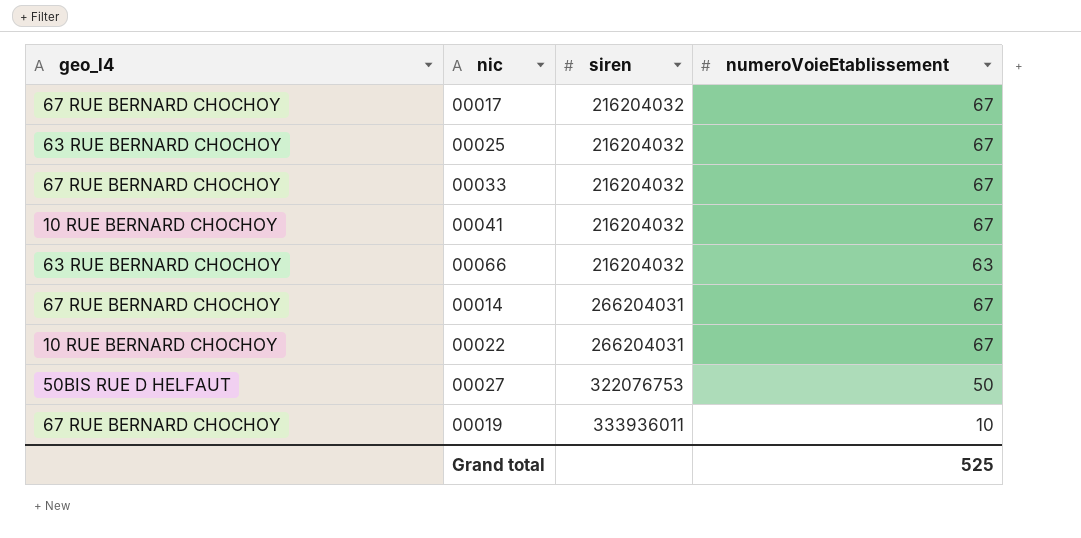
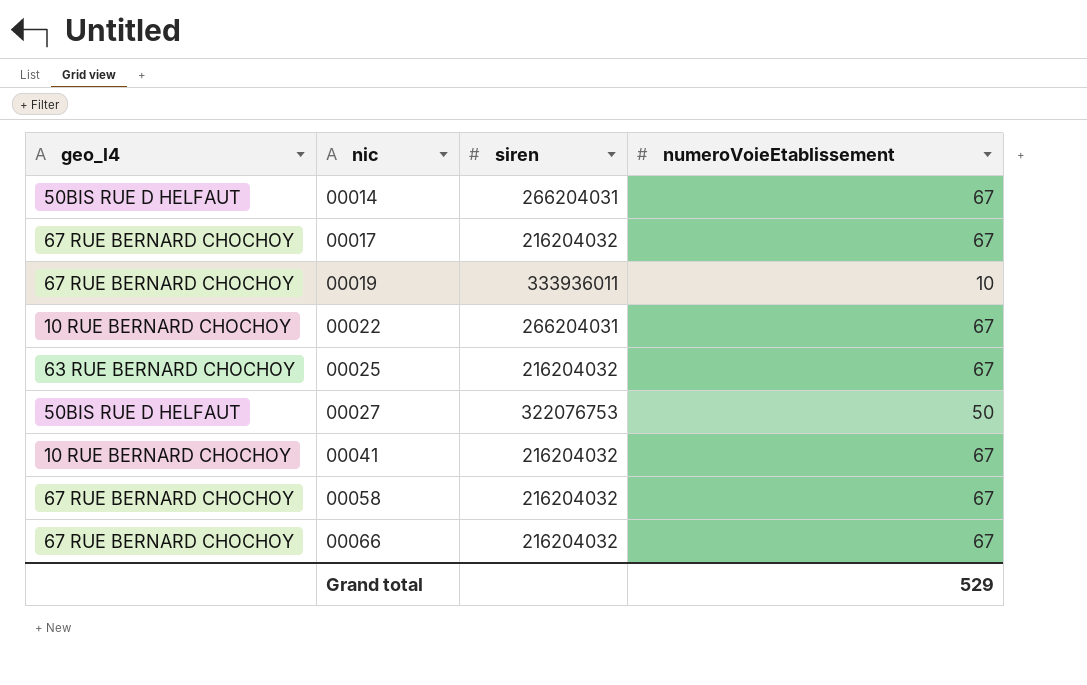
row order: siren ascending -> nic ascending
row 00033: 67 RUE BERNARD CHOCHOY | 216204032 | 67 -> none
00014 | geo_l4: 67 RUE BERNARD CHOCHOY -> 50BIS RUE D HELFAUT
row 00058: none -> 67 RUE BERNARD CHOCHOY | 216204032 | 67
00066 | geo_l4: 63 RUE BERNARD CHOCHOY -> 67 RUE BERNARD CHOCHOY
00066 | numeroVoieEtablissement: 63 -> 67
Grand total | numeroVoieEtablissement: 525 -> 529

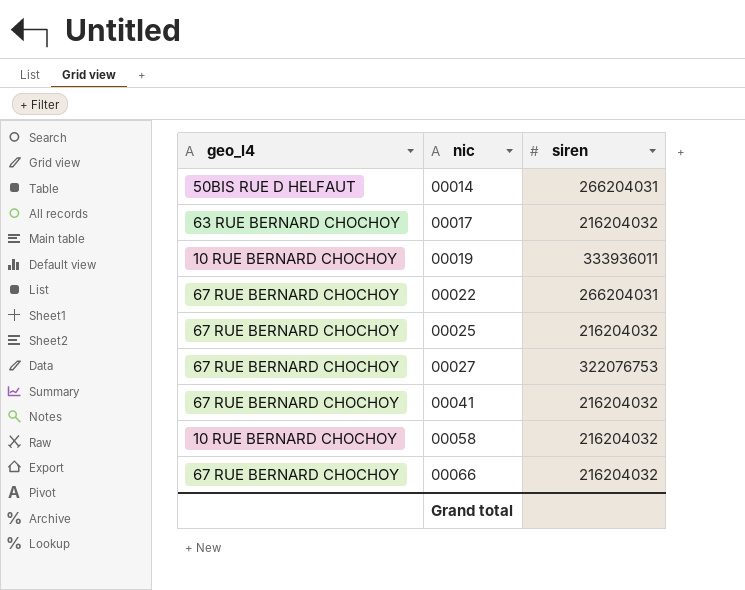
column numeroVoieEtablissement | position: 4 -> none
00017 | geo_l4: 67 RUE BERNARD CHOCHOY -> 63 RUE BERNARD CHOCHOY
00019 | geo_l4: 67 RUE BERNARD CHOCHOY -> 10 RUE BERNARD CHOCHOY
00022 | geo_l4: 10 RUE BERNARD CHOCHOY -> 67 RUE BERNARD CHOCHOY
00025 | geo_l4: 63 RUE BERNARD CHOCHOY -> 67 RUE BERNARD CHOCHOY
00027 | geo_l4: 50BIS RUE D HELFAUT -> 67 RUE BERNARD CHOCHOY
00041 | geo_l4: 10 RUE BERNARD CHOCHOY -> 67 RUE BERNARD CHOCHOY
00058 | geo_l4: 67 RUE BERNARD CHOCHOY -> 10 RUE BERNARD CHOCHOY

